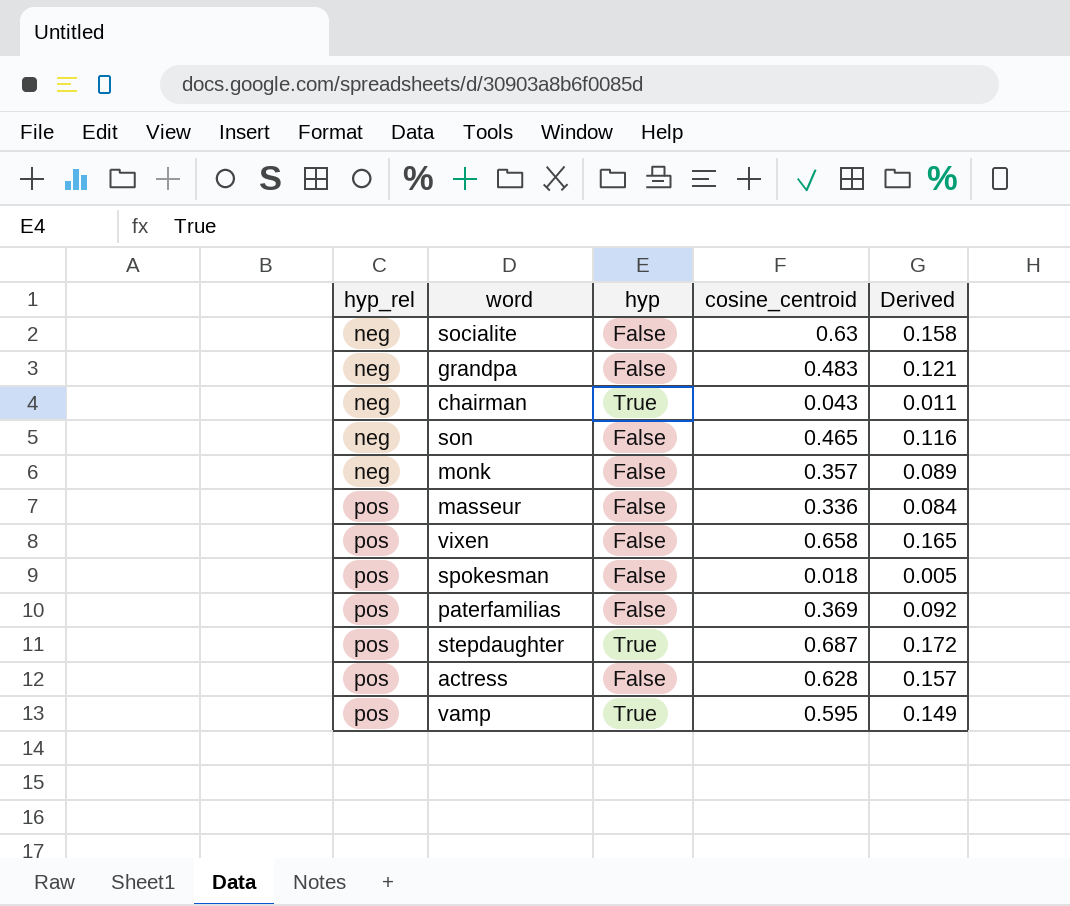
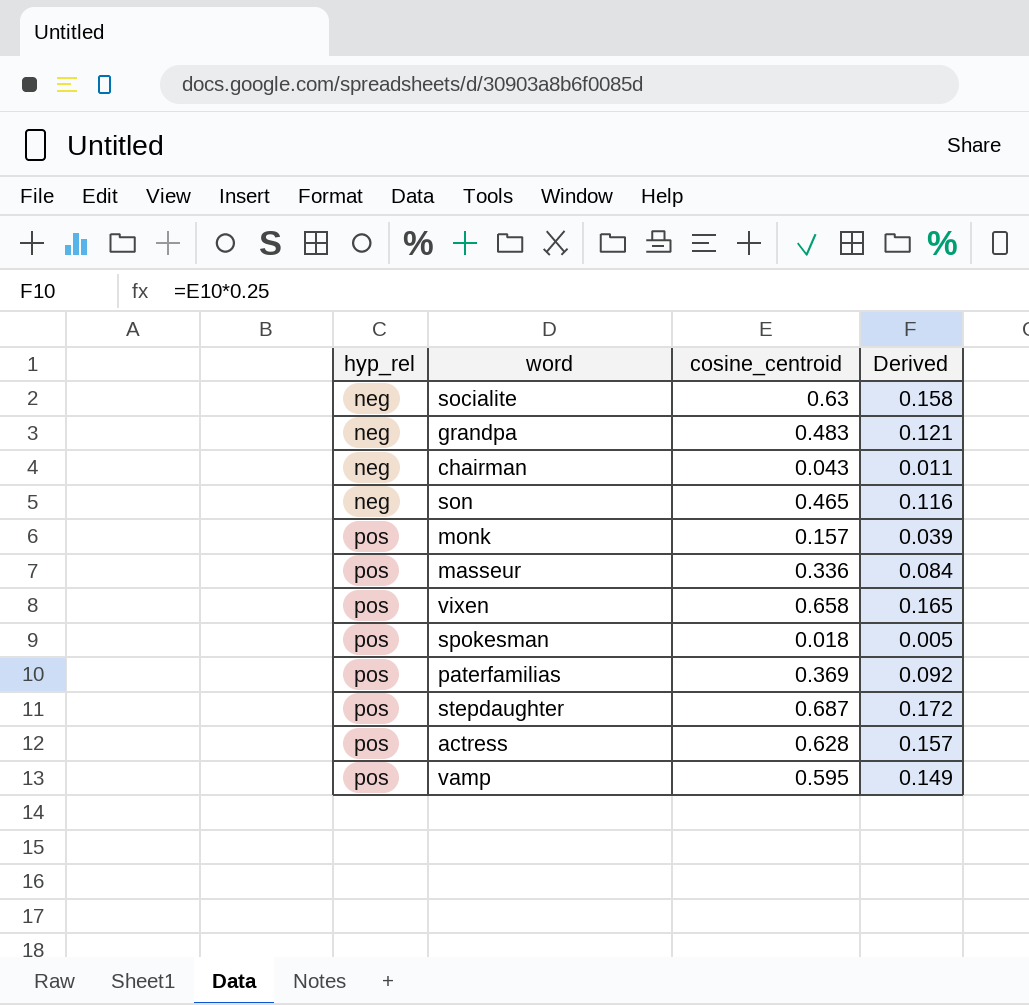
column hyp | position: 3 -> none
monk | hyp_rel: neg -> pos
monk | cosine_centroid: 0.357 -> 0.157
monk | Derived: 0.089 -> 0.039

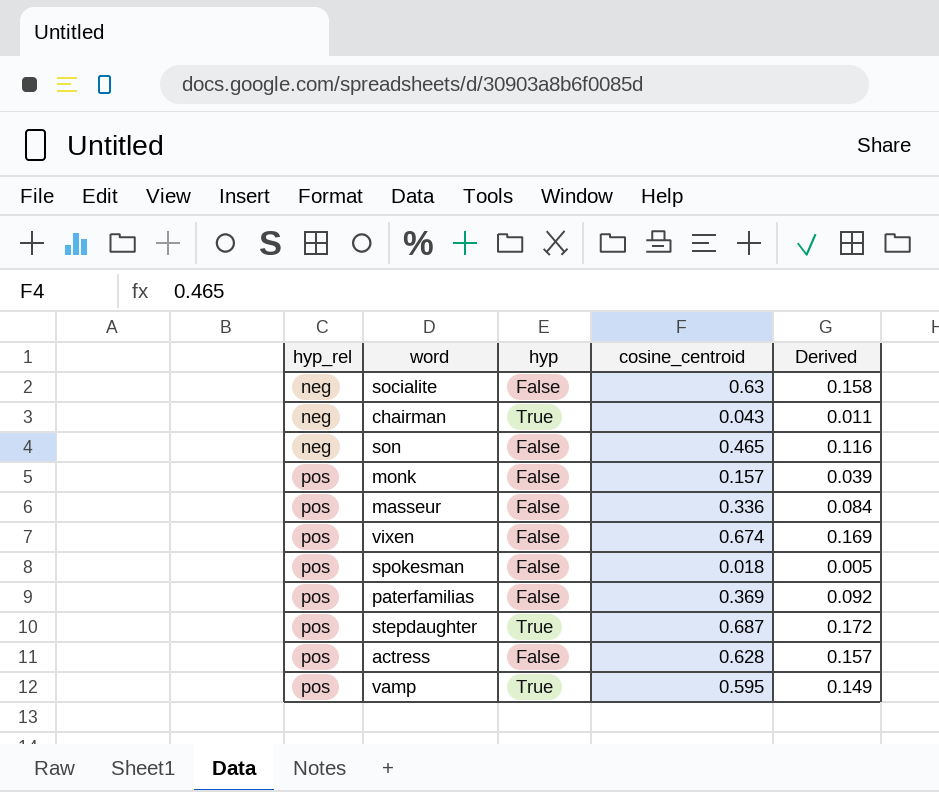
column hyp | position: none -> 3
row grandpa: neg | 0.483 | 0.121 -> none
vixen | cosine_centroid: 0.658 -> 0.674
vixen | Derived: 0.165 -> 0.169

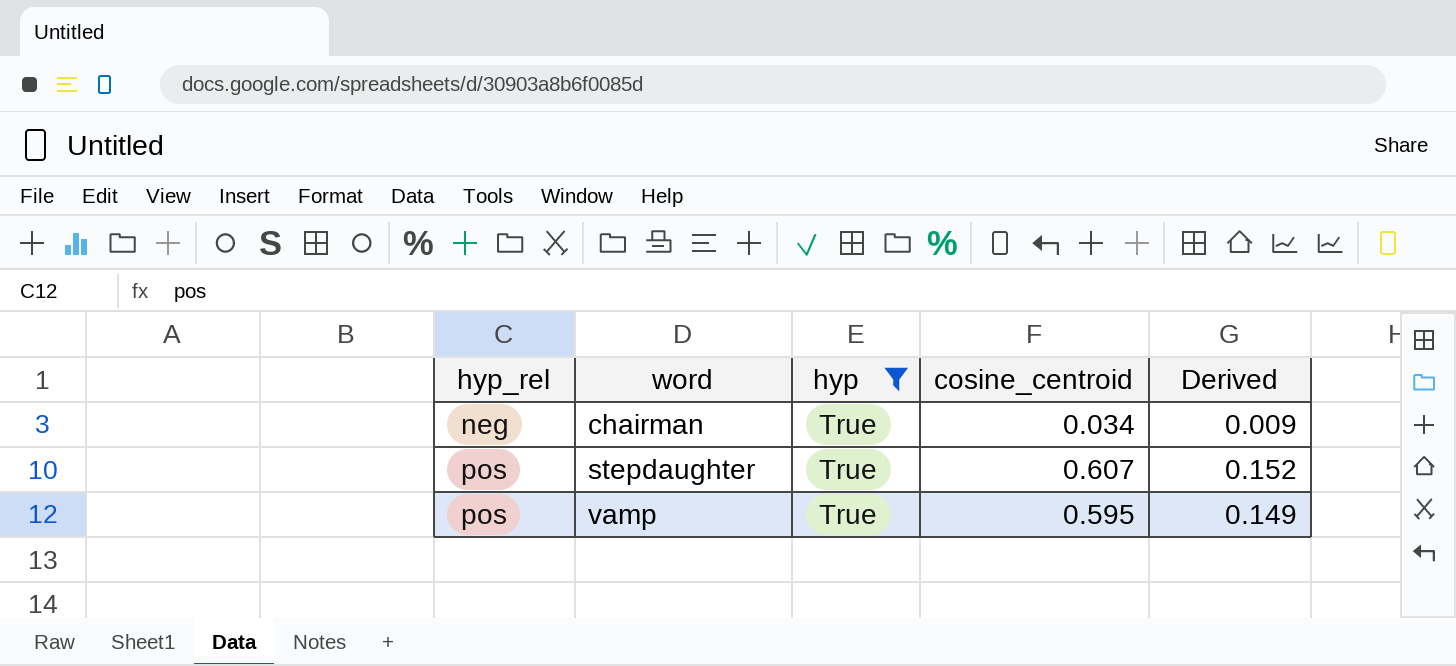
filter: none -> hyp = True
chairman | cosine_centroid: 0.043 -> 0.034
chairman | Derived: 0.011 -> 0.009
stepdaughter | cosine_centroid: 0.687 -> 0.607
stepdaughter | Derived: 0.172 -> 0.152

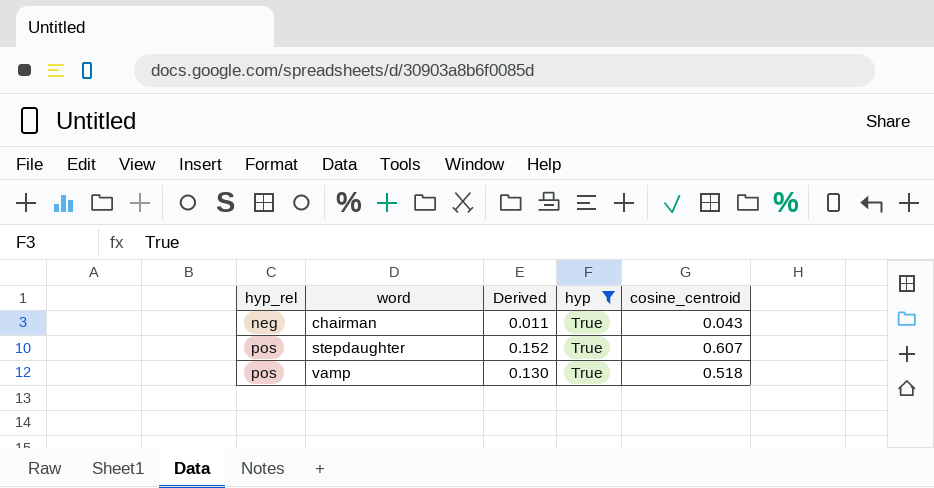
column Derived | position: 5 -> 3
chairman | Derived: 0.009 -> 0.011
chairman | cosine_centroid: 0.034 -> 0.043
vamp | Derived: 0.149 -> 0.130
vamp | cosine_centroid: 0.595 -> 0.518

